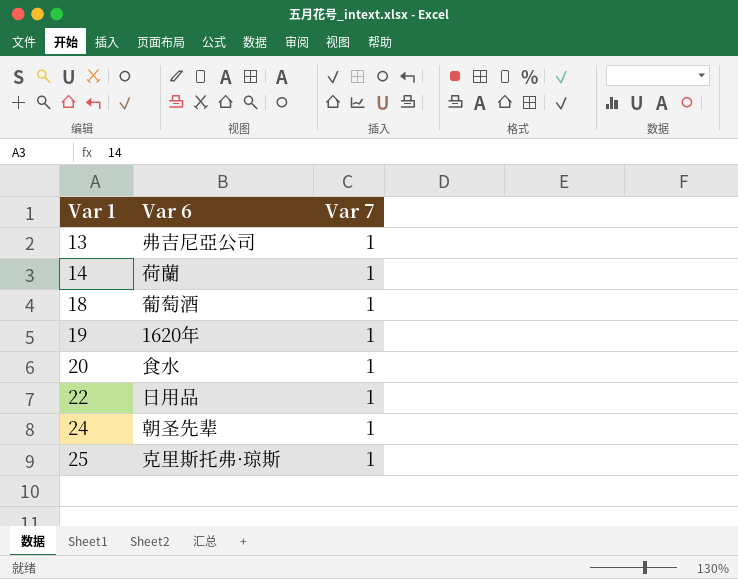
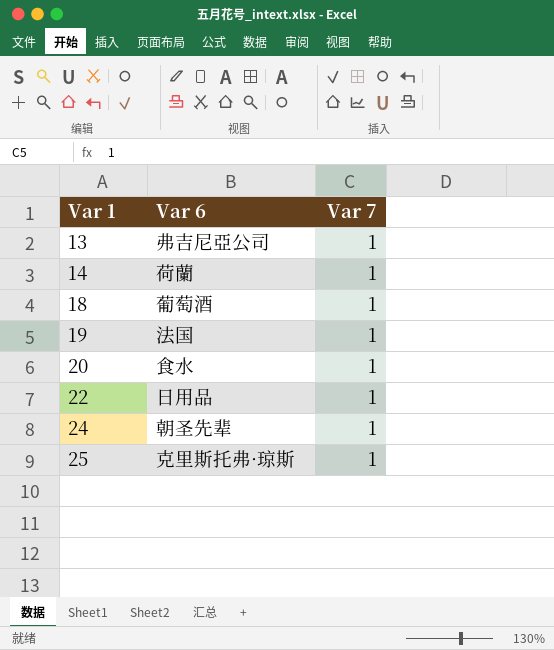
19 | Var 6: 1620年 -> 法国

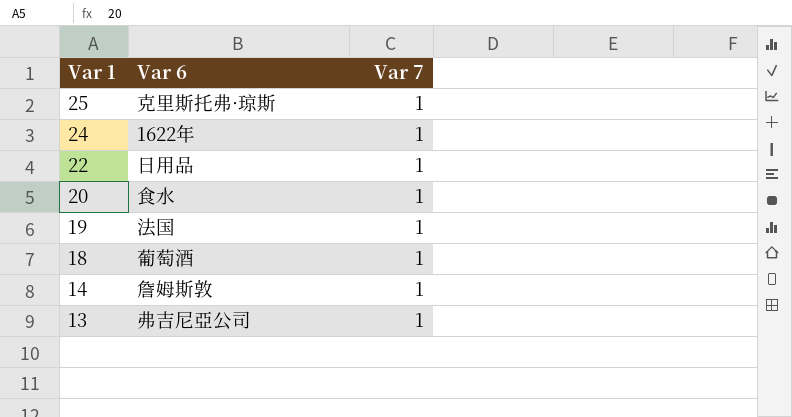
row order: Var 1 ascending -> Var 1 descending
24 | Var 6: 朝圣先辈 -> 1622年
14 | Var 6: 荷蘭 -> 詹姆斯敦

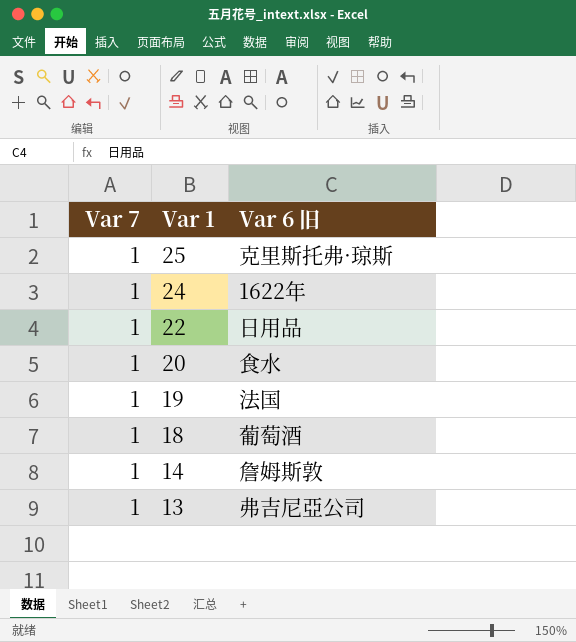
column Var 7 | position: 3 -> 1
column name: Var 6 -> Var 6 旧

